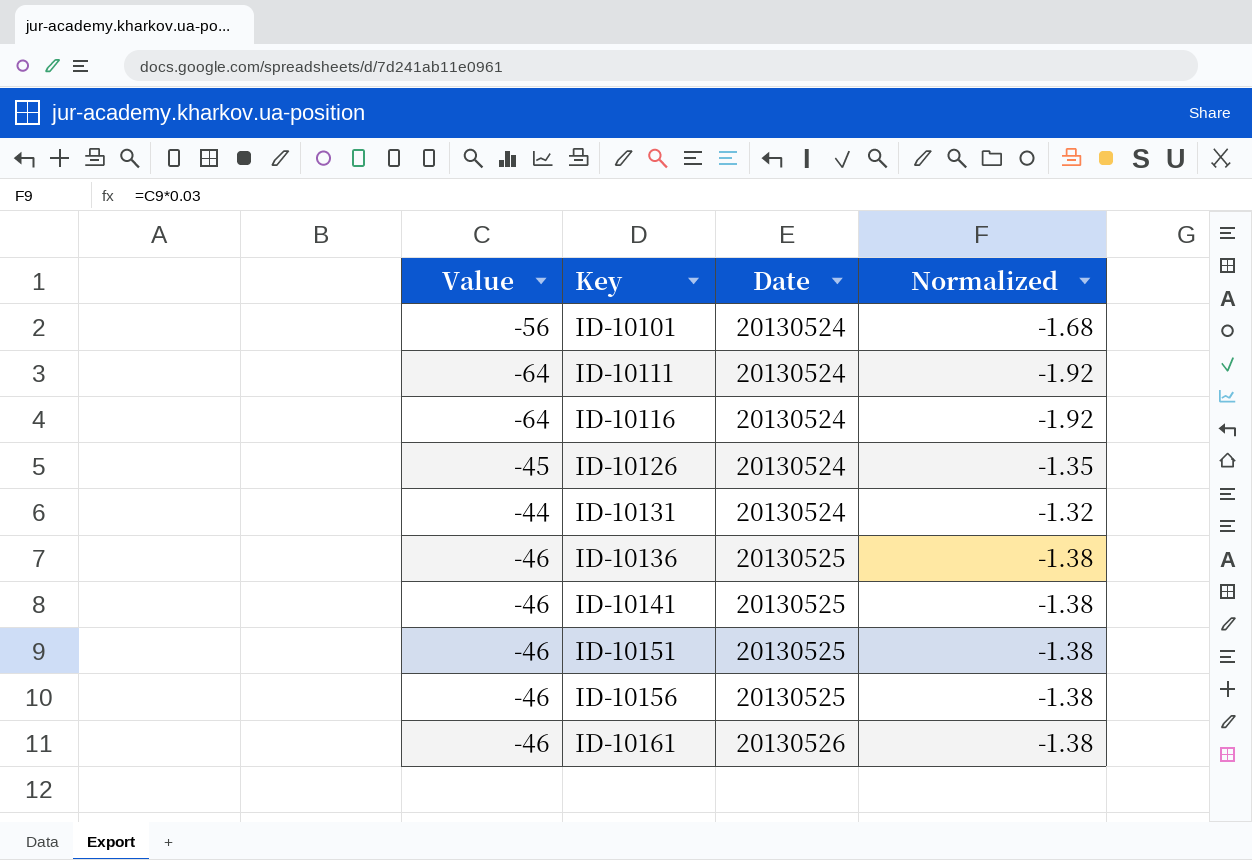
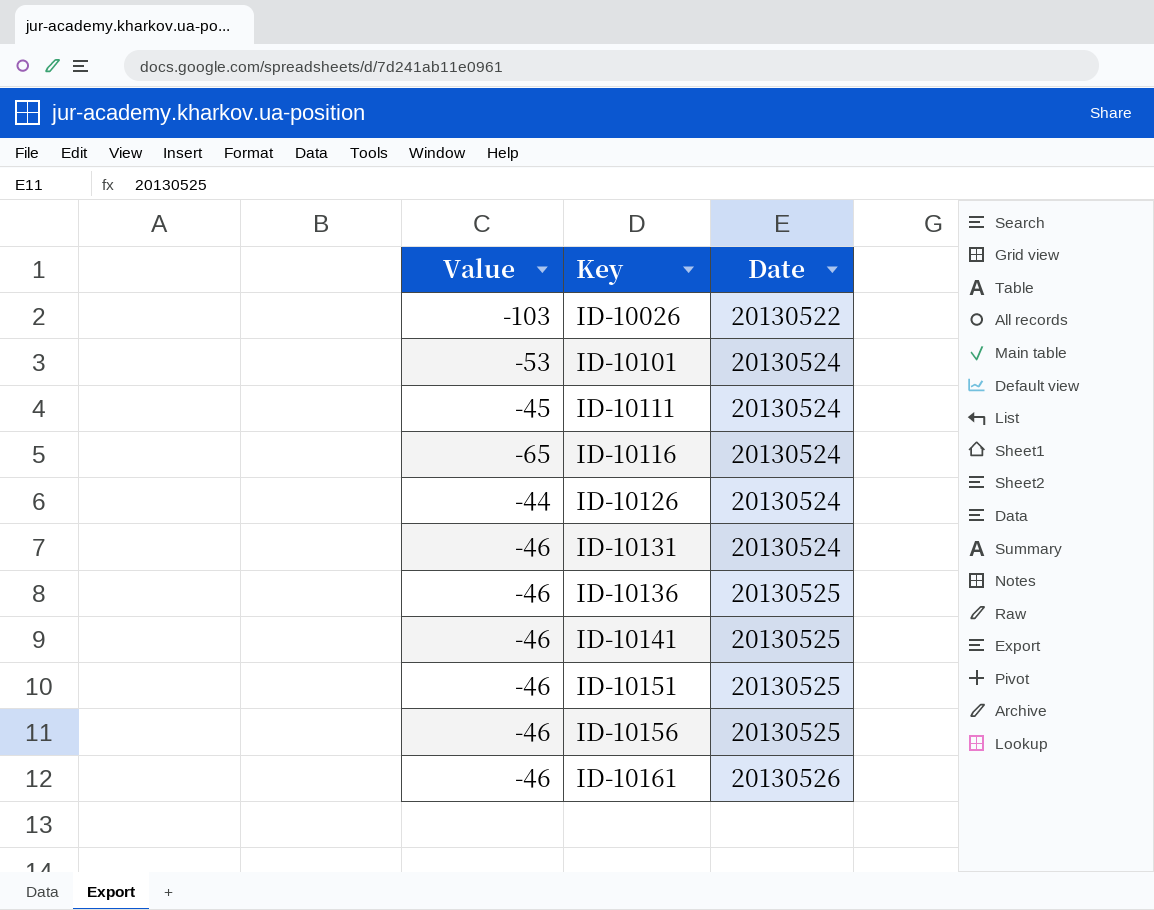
column Normalized | formula: [Value] * 0.03 -> none
row ID-10026: none -> -103 | 20130522
ID-10101 | Value: -56 -> -53
ID-10111 | Value: -64 -> -45
ID-10116 | Value: -64 -> -65
ID-10126 | Value: -45 -> -44
ID-10131 | Value: -44 -> -46

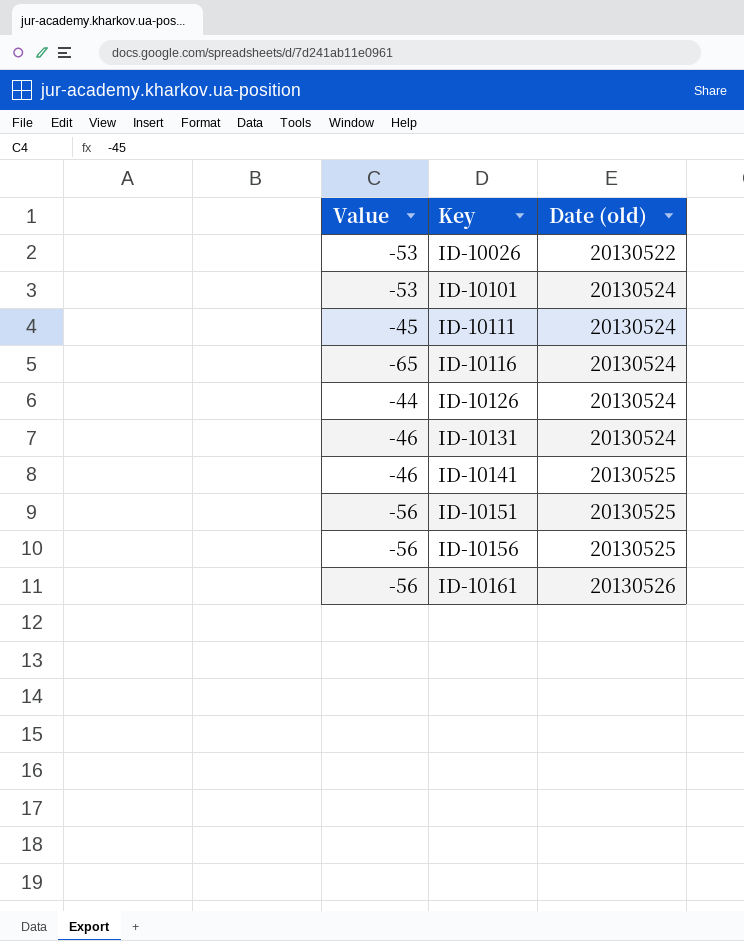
column name: Date -> Date (old)
row ID-10136: -46 | 20130525 -> none
ID-10026 | Value: -103 -> -53
ID-10151 | Value: -46 -> -56
ID-10156 | Value: -46 -> -56
ID-10161 | Value: -46 -> -56

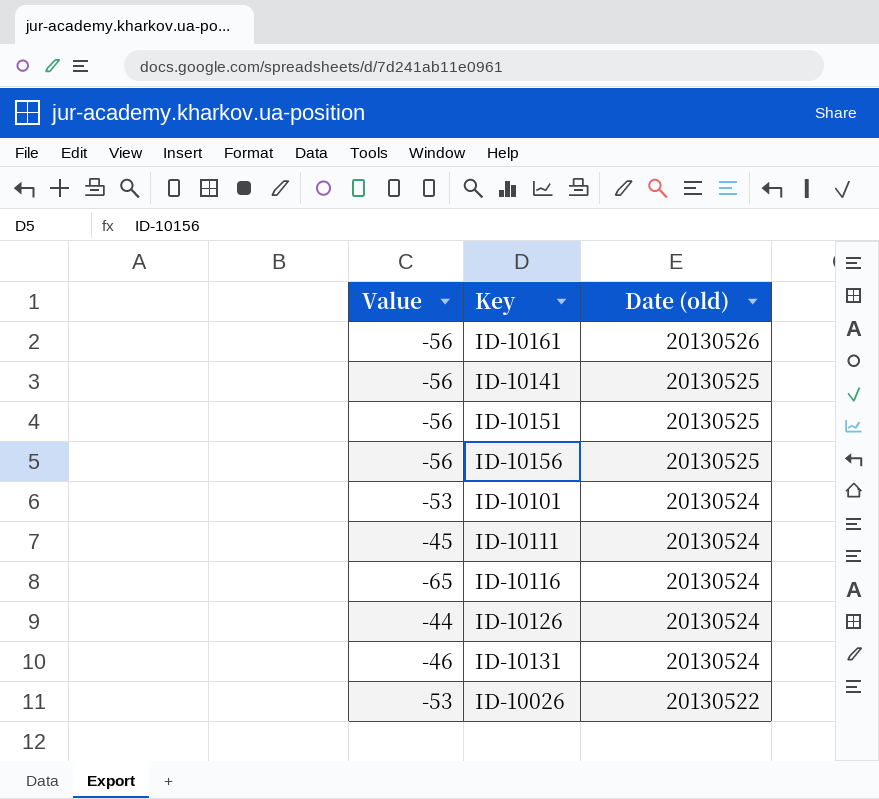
row order: Key ascending -> Date (old) descending
ID-10141 | Value: -46 -> -56

